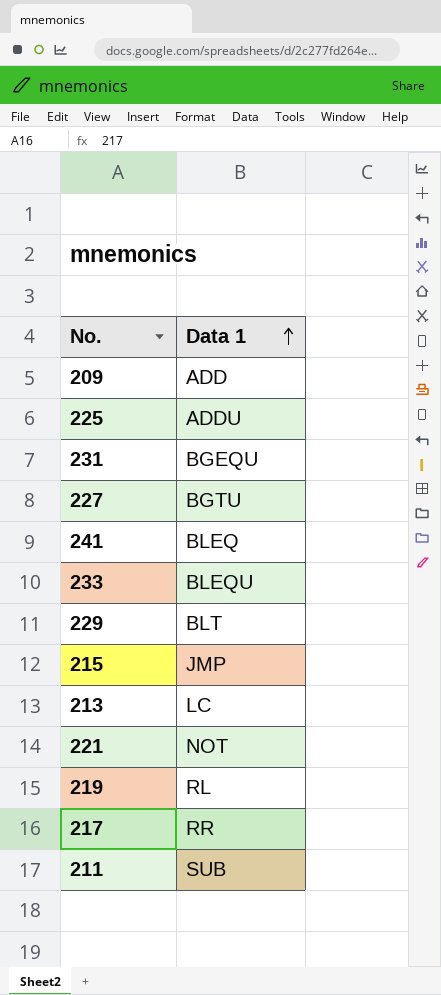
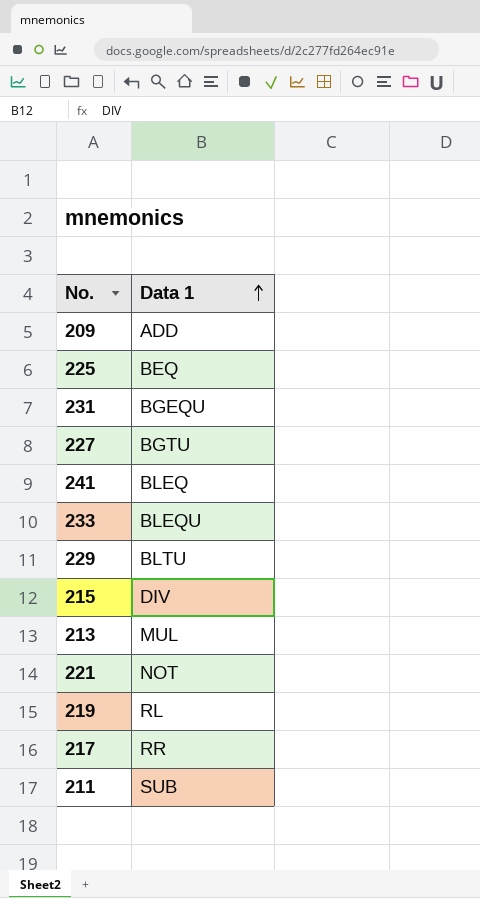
225 | Data 1: ADDU -> BEQ
229 | Data 1: BLT -> BLTU
215 | Data 1: JMP -> DIV
213 | Data 1: LC -> MUL

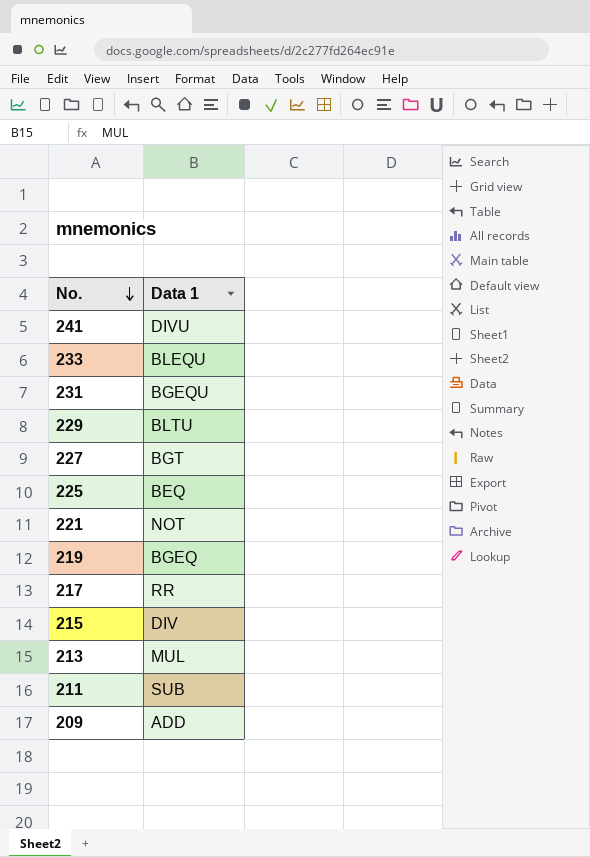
row order: Data 1 ascending -> No. descending
241 | Data 1: BLEQ -> DIVU
227 | Data 1: BGTU -> BGT
219 | Data 1: RL -> BGEQ

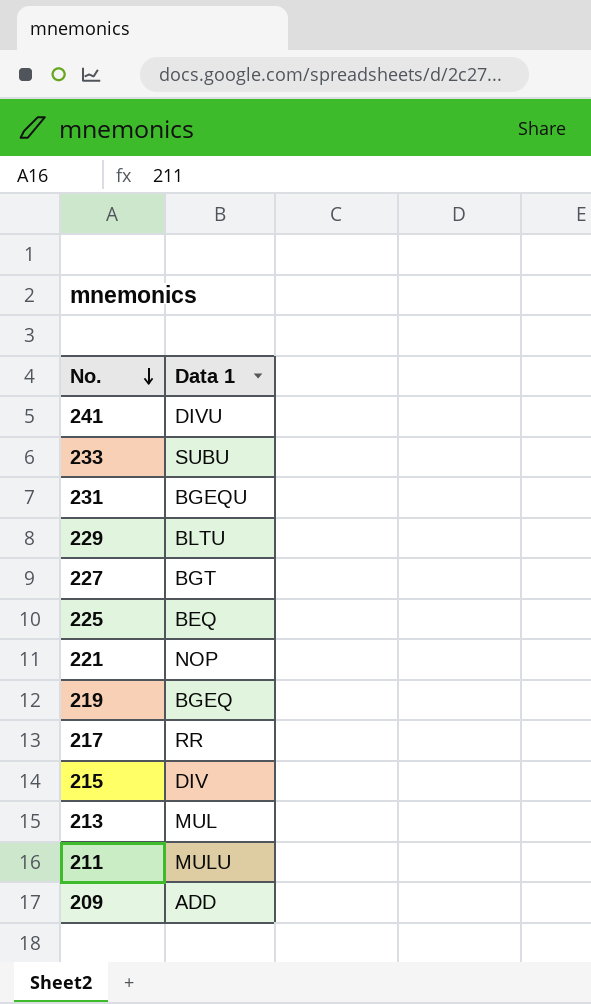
233 | Data 1: BLEQU -> SUBU
221 | Data 1: NOT -> NOP
211 | Data 1: SUB -> MULU

